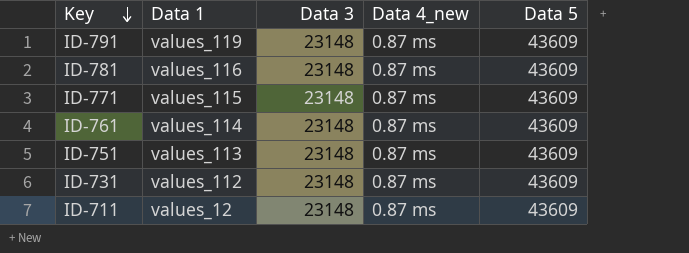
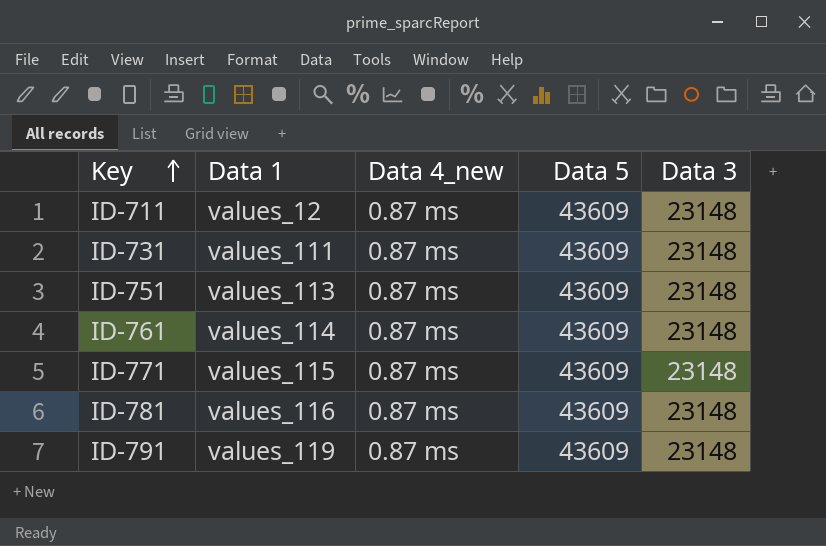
row order: Key descending -> Key ascending
column Data 3 | position: 3 -> 5
ID-731 | Data 1: values_112 -> values_111

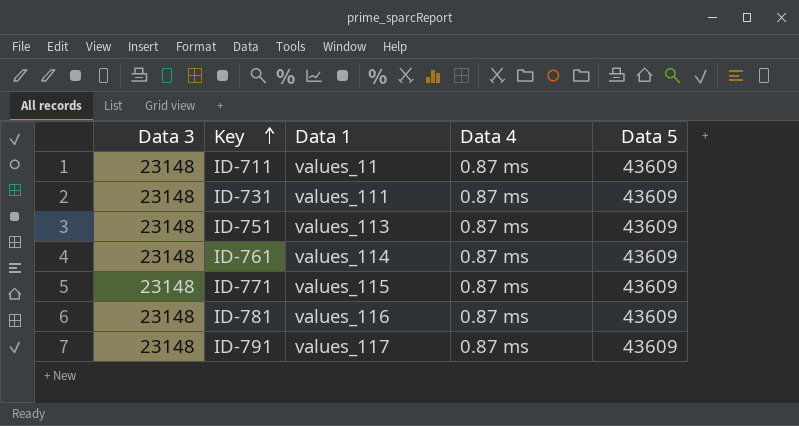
column Data 3 | position: 5 -> 1
column name: Data 4_new -> Data 4
ID-711 | Data 1: values_12 -> values_11
ID-791 | Data 1: values_119 -> values_117

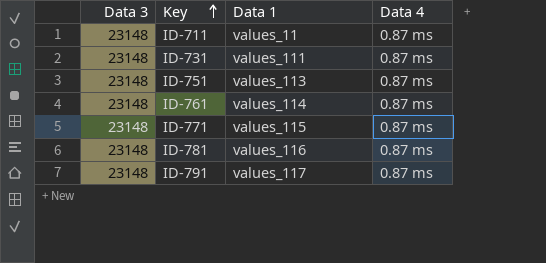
column Data 5 | position: 5 -> none

